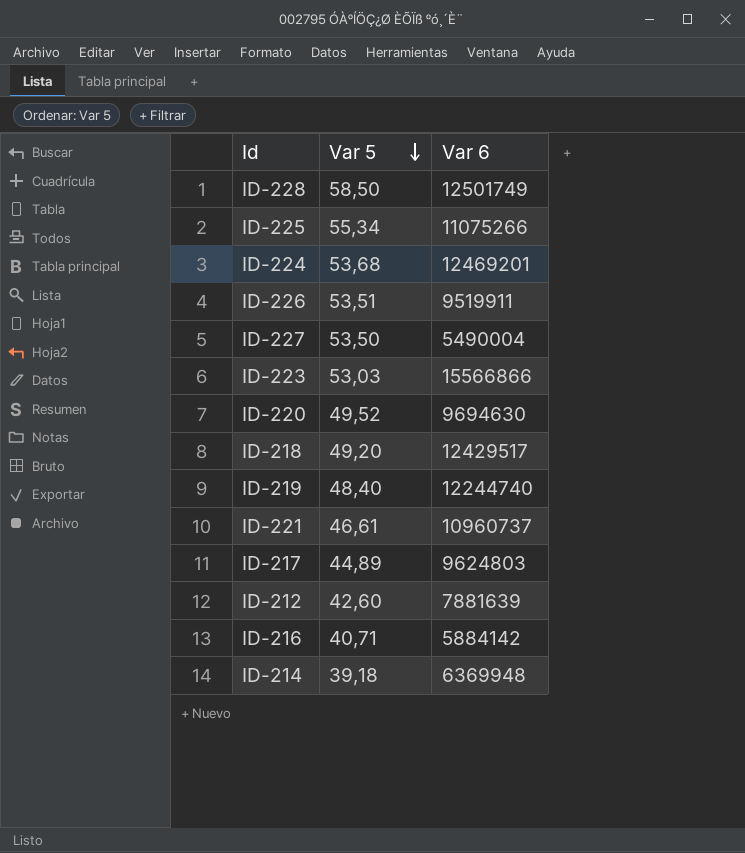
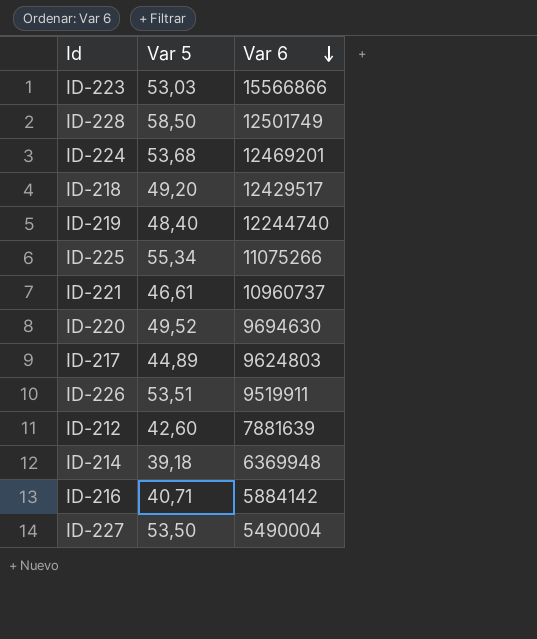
row order: Var 5 descending -> Var 6 descending

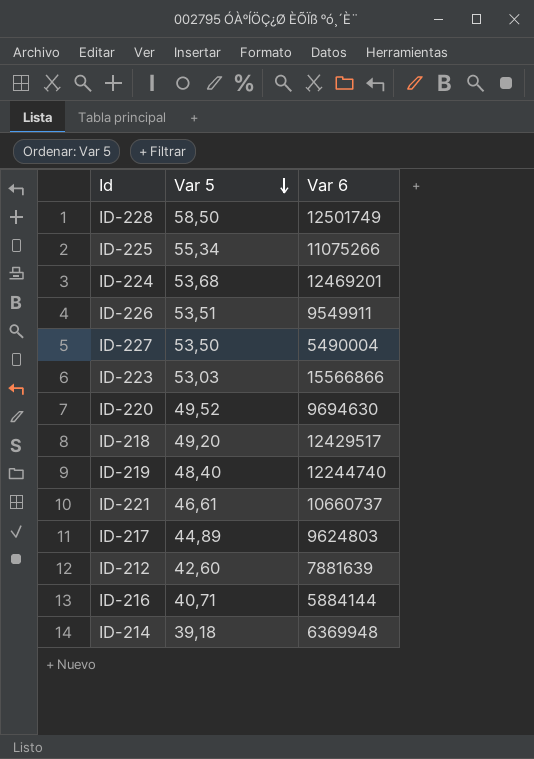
row order: Var 6 descending -> Var 5 descending
ID-226 | Var 6: 9519911 -> 9549911
ID-221 | Var 6: 10960737 -> 10660737
ID-216 | Var 6: 5884142 -> 5884144

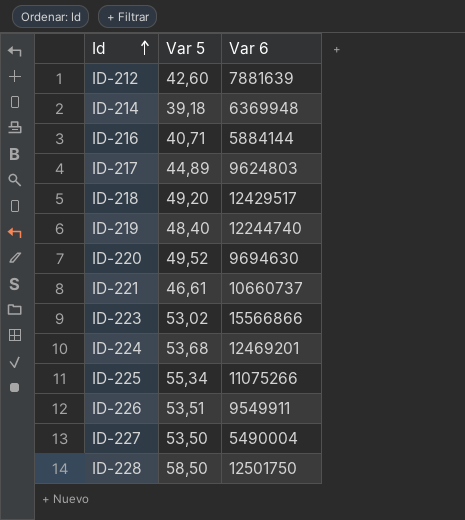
row order: Var 5 descending -> Id ascending
ID-223 | Var 5: 53,03 -> 53,02
ID-228 | Var 6: 12501749 -> 12501750

